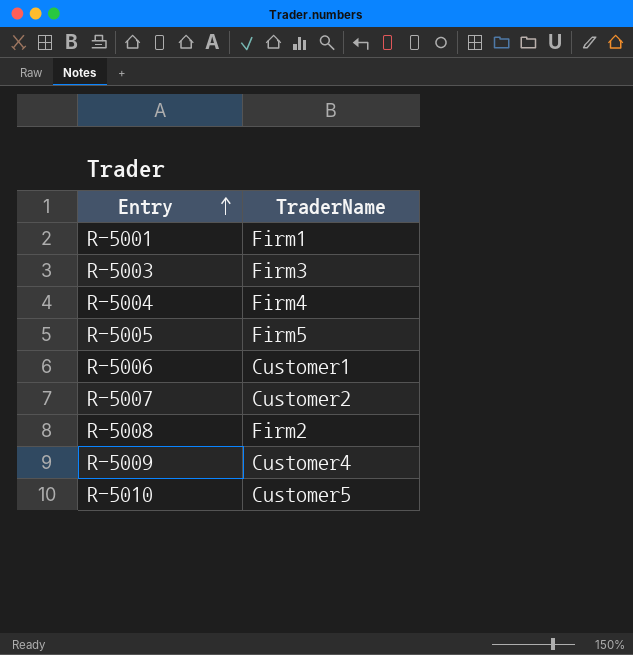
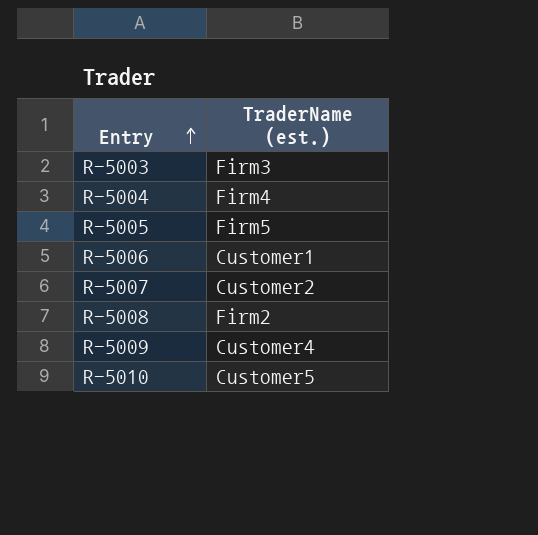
column name: TraderName -> TraderName (est.)
row R-5001: Firm1 -> none

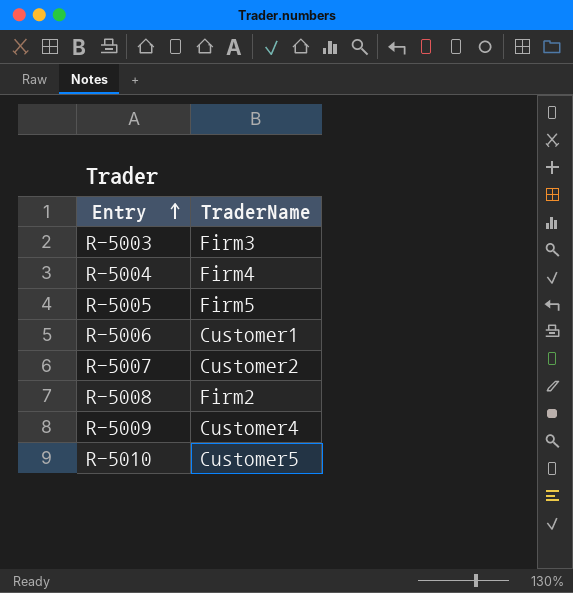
column name: TraderName (est.) -> TraderName

